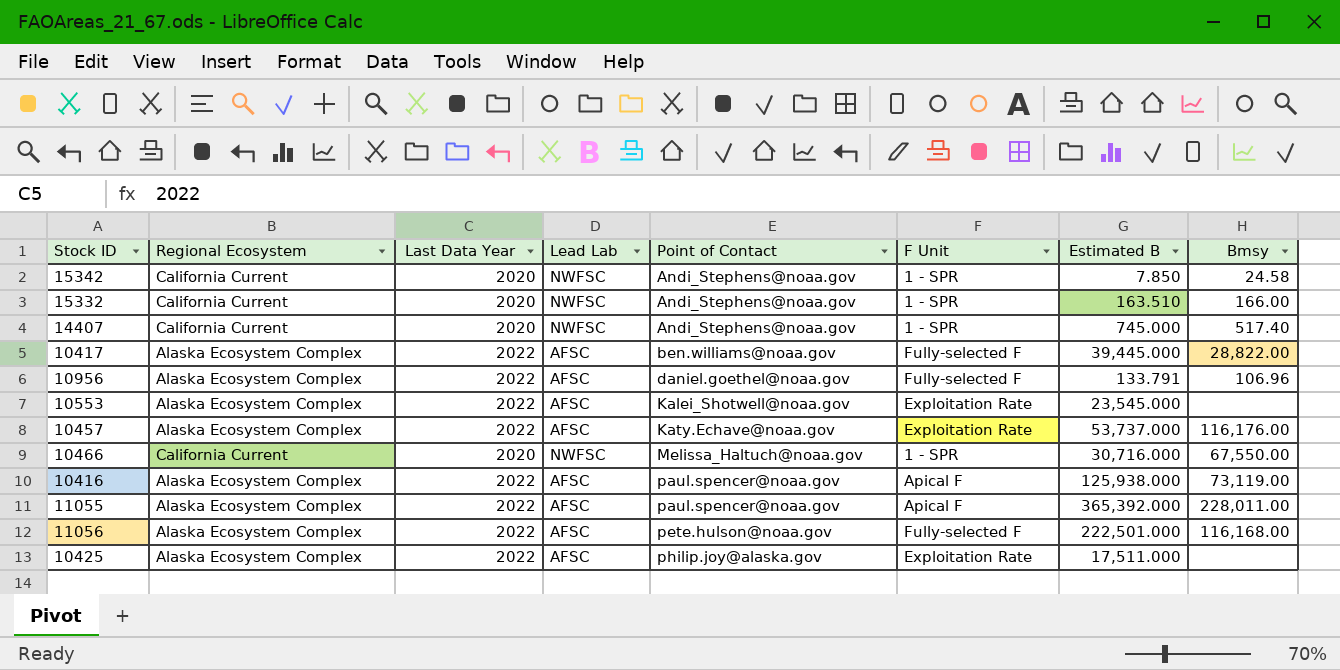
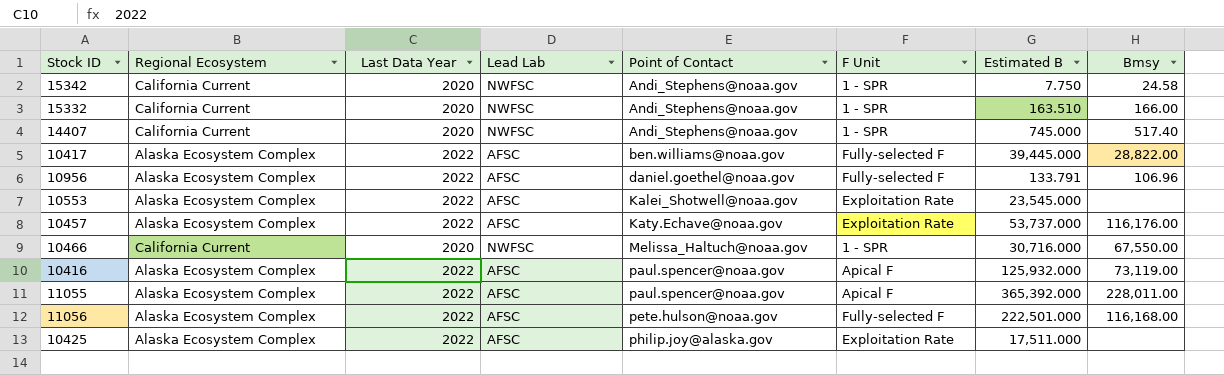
15342 | Estimated B: 7.850 -> 7.750
10416 | Estimated B: 125,938.000 -> 125,932.000

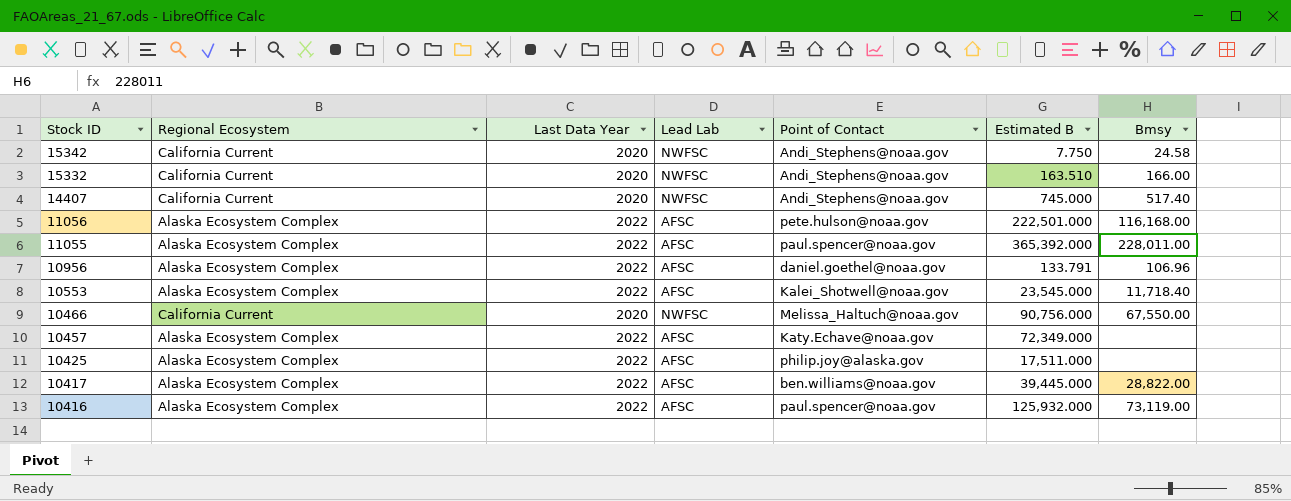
row order: Point of Contact ascending -> Stock ID descending
column F Unit | position: 6 -> none
10553 | Bmsy: none -> 11,718.40
10466 | Estimated B: 30,716.000 -> 90,756.000
10457 | Estimated B: 53,737.000 -> 72,349.000
10457 | Bmsy: 116,176.00 -> none

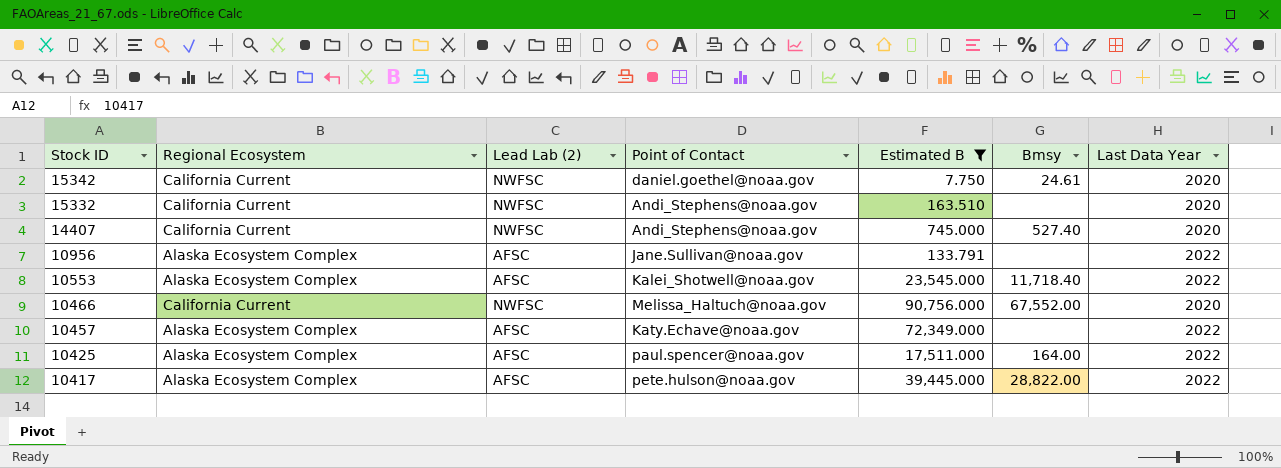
filter: none -> Estimated B <= 90,756.000
column name: Lead Lab -> Lead Lab (2)
column Last Data Year | position: 3 -> 7
15342 | Point of Contact: Andi_Stephens@noaa.gov -> daniel.goethel@noaa.gov
15342 | Bmsy: 24.58 -> 24.61
15332 | Bmsy: 166.00 -> none
14407 | Bmsy: 517.40 -> 527.40
10956 | Point of Contact: daniel.goethel@noaa.gov -> Jane.Sullivan@noaa.gov
10956 | Bmsy: 106.96 -> none
10466 | Bmsy: 67,550.00 -> 67,552.00
10425 | Point of Contact: philip.joy@alaska.gov -> paul.spencer@noaa.gov
10425 | Bmsy: none -> 164.00
10417 | Point of Contact: ben.williams@noaa.gov -> pete.hulson@noaa.gov

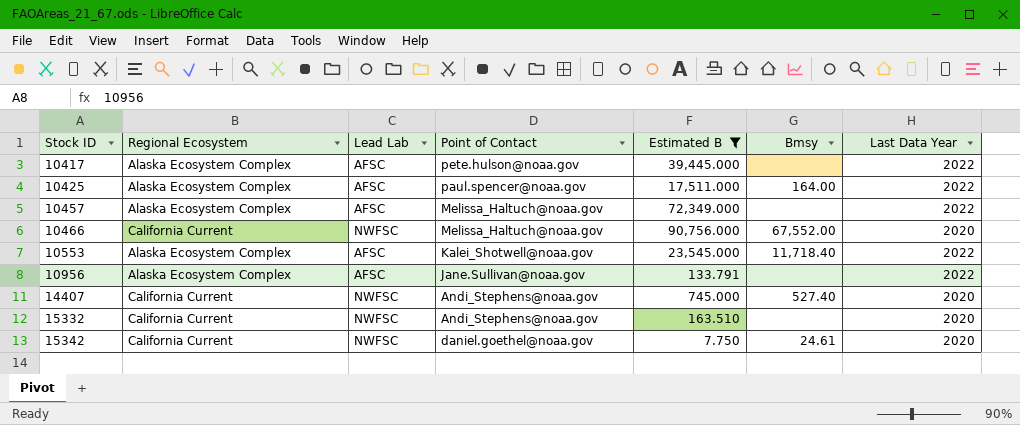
row order: Stock ID descending -> Stock ID ascending
column name: Lead Lab (2) -> Lead Lab
10417 | Bmsy: 28,822.00 -> none
10457 | Point of Contact: Katy.Echave@noaa.gov -> Melissa_Haltuch@noaa.gov

